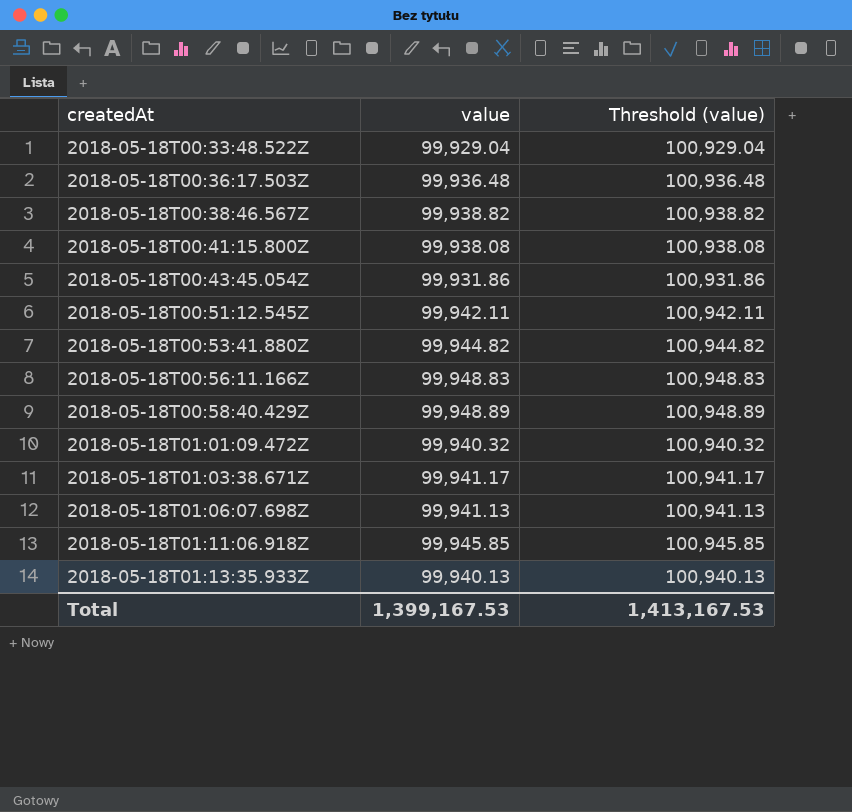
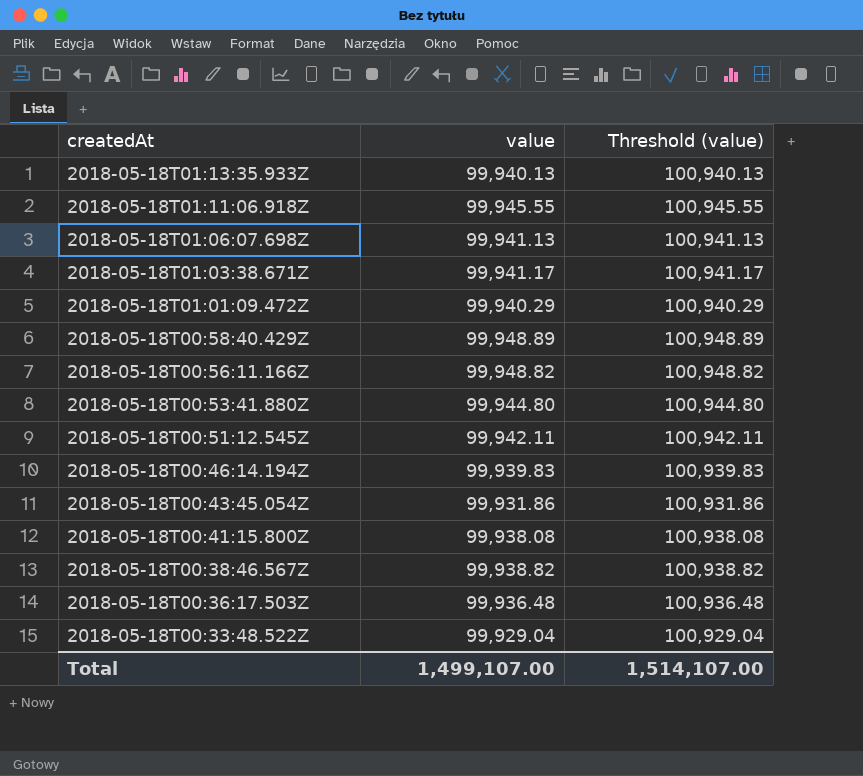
row order: createdAt ascending -> createdAt descending
2018-05-18T01:11:06.918Z | value: 99,945.85 -> 99,945.55
2018-05-18T01:11:06.918Z | Threshold (value): 100,945.85 -> 100,945.55
2018-05-18T01:01:09.472Z | value: 99,940.32 -> 99,940.29
2018-05-18T01:01:09.472Z | Threshold (value): 100,940.32 -> 100,940.29
2018-05-18T00:56:11.166Z | value: 99,948.83 -> 99,948.82
2018-05-18T00:56:11.166Z | Threshold (value): 100,948.83 -> 100,948.82
2018-05-18T00:53:41.880Z | value: 99,944.82 -> 99,944.80
2018-05-18T00:53:41.880Z | Threshold (value): 100,944.82 -> 100,944.80
row 2018-05-18T00:46:14.194Z: none -> 99,939.83 | 100,939.83
Total | value: 1,399,167.53 -> 1,499,107.00
Total | Threshold (value): 1,413,167.53 -> 1,514,107.00

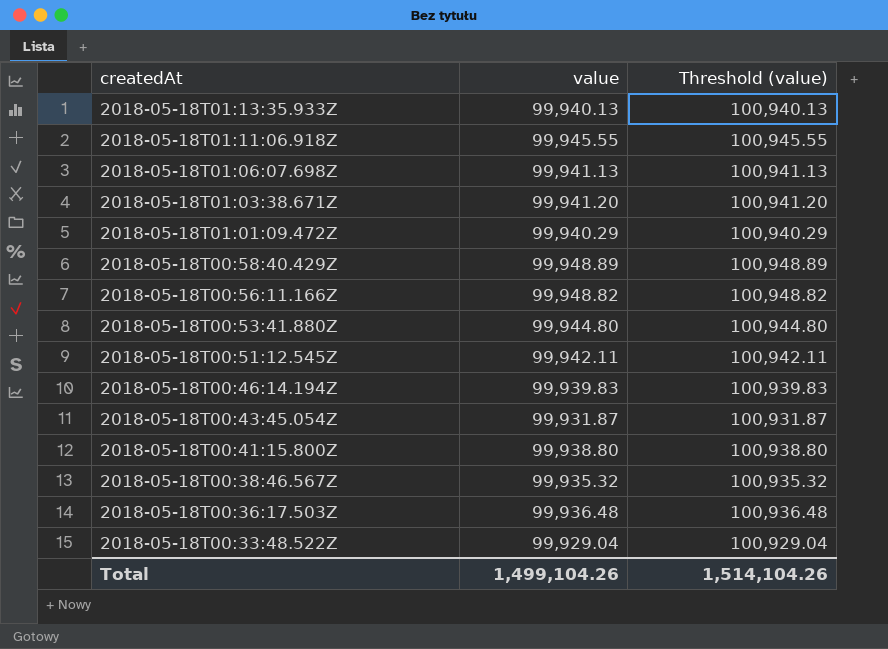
2018-05-18T01:03:38.671Z | value: 99,941.17 -> 99,941.20
2018-05-18T01:03:38.671Z | Threshold (value): 100,941.17 -> 100,941.20
2018-05-18T00:43:45.054Z | value: 99,931.86 -> 99,931.87
2018-05-18T00:43:45.054Z | Threshold (value): 100,931.86 -> 100,931.87
2018-05-18T00:41:15.800Z | value: 99,938.08 -> 99,938.80
2018-05-18T00:41:15.800Z | Threshold (value): 100,938.08 -> 100,938.80
2018-05-18T00:38:46.567Z | value: 99,938.82 -> 99,935.32
2018-05-18T00:38:46.567Z | Threshold (value): 100,938.82 -> 100,935.32
Total | value: 1,499,107.00 -> 1,499,104.26
Total | Threshold (value): 1,514,107.00 -> 1,514,104.26

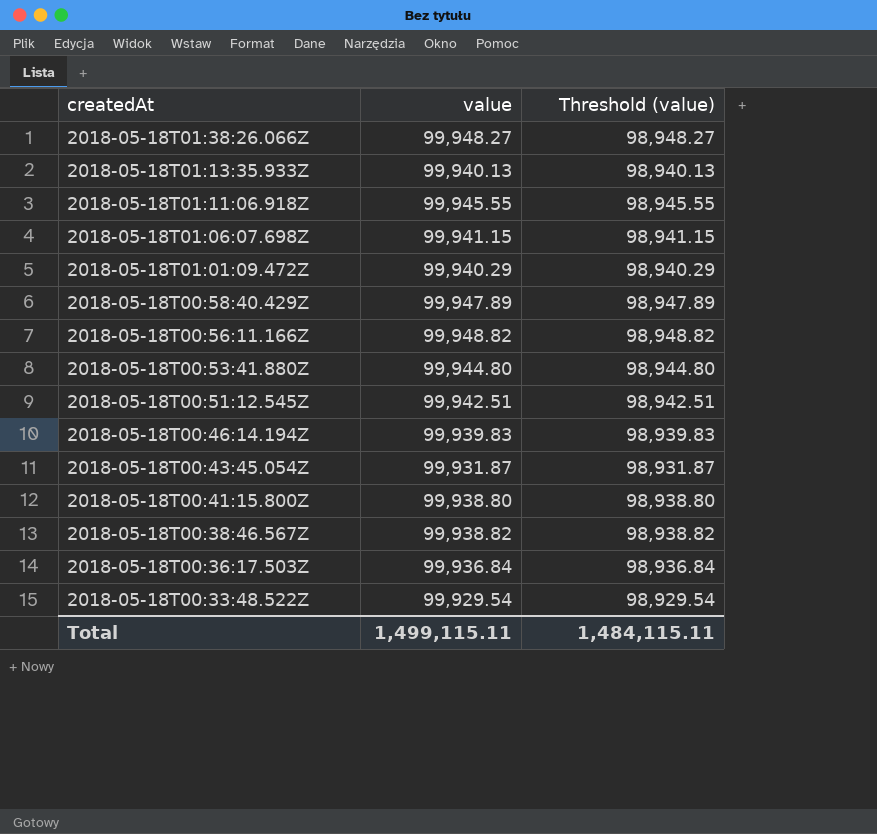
column Threshold (value) | formula: [value] + 1000 -> [value] - 1000
row 2018-05-18T01:03:38.671Z: 99,941.20 | 100,941.20 -> none
row 2018-05-18T01:38:26.066Z: none -> 99,948.27 | 98,948.27
2018-05-18T01:06:07.698Z | value: 99,941.13 -> 99,941.15
2018-05-18T00:58:40.429Z | value: 99,948.89 -> 99,947.89
2018-05-18T00:51:12.545Z | value: 99,942.11 -> 99,942.51
2018-05-18T00:38:46.567Z | value: 99,935.32 -> 99,938.82
2018-05-18T00:36:17.503Z | value: 99,936.48 -> 99,936.84
2018-05-18T00:33:48.522Z | value: 99,929.04 -> 99,929.54
Total | value: 1,499,104.26 -> 1,499,115.11
Total | Threshold (value): 1,514,104.26 -> 1,484,115.11

